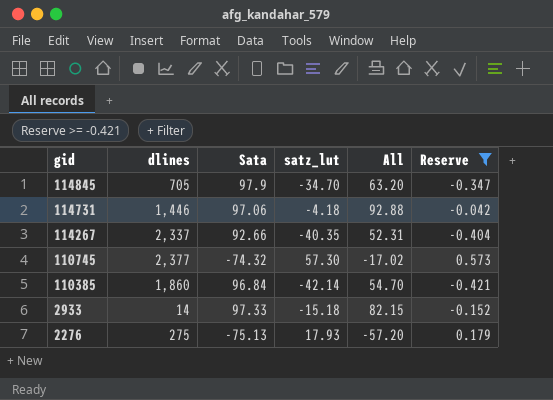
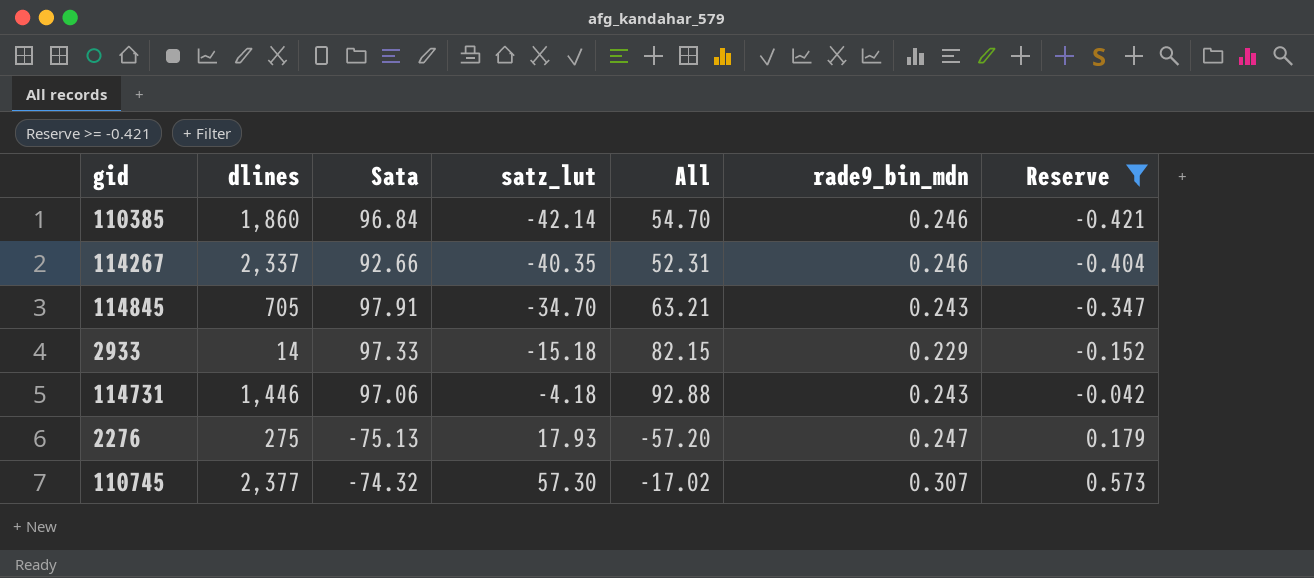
row order: gid descending -> satz_lut ascending
column rade9_bin_mdn | position: none -> 6
114845 | Sata: 97.9 -> 97.91
114845 | All: 63.20 -> 63.21

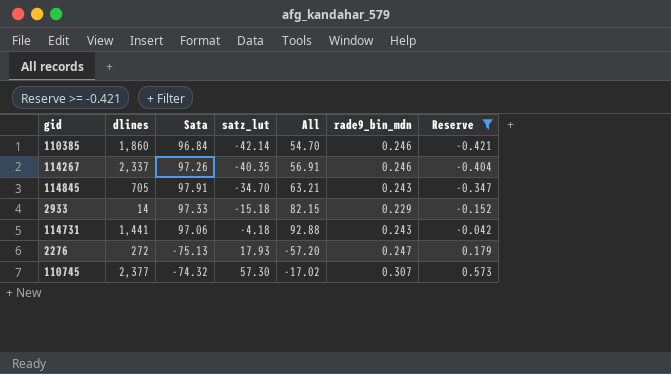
114267 | Sata: 92.66 -> 97.26
114267 | All: 52.31 -> 56.91
114731 | dlines: 1,446 -> 1,441
2276 | dlines: 275 -> 272

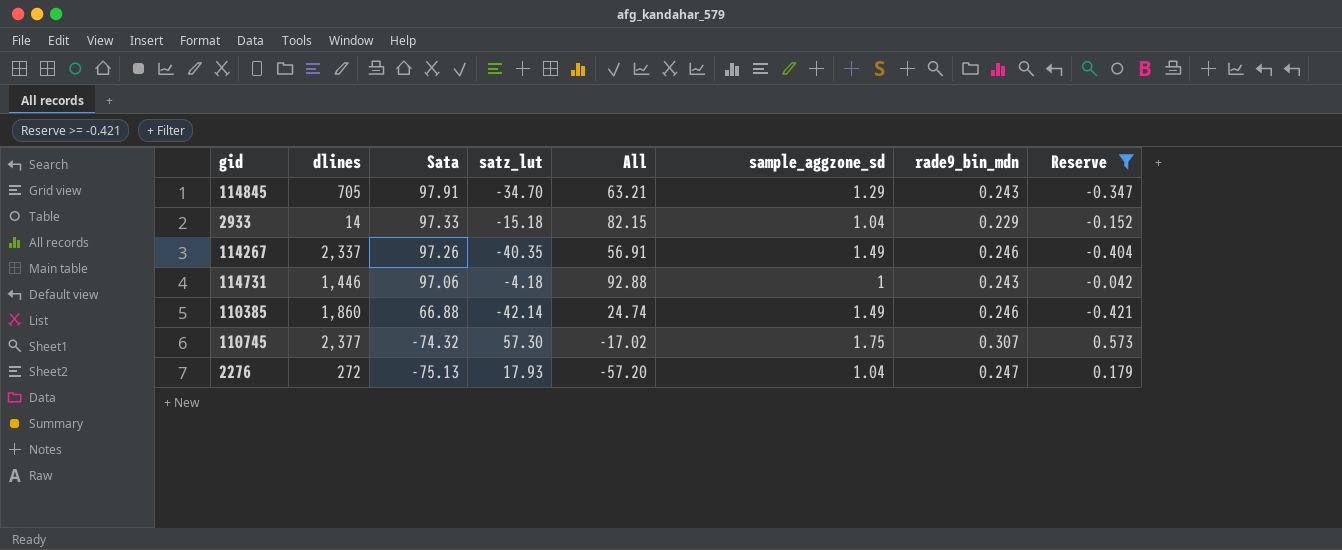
row order: satz_lut ascending -> Sata descending
column sample_aggzone_sd | position: none -> 6
114731 | dlines: 1,441 -> 1,446
110385 | Sata: 96.84 -> 66.88
110385 | All: 54.70 -> 24.74

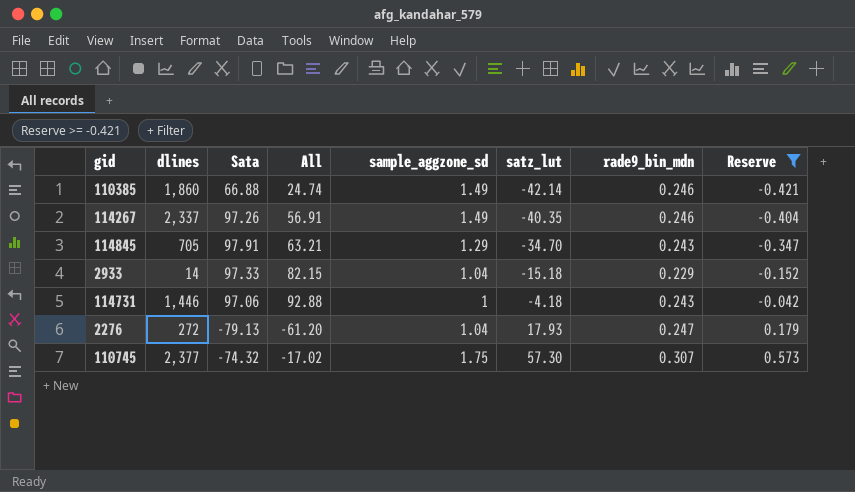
row order: Sata descending -> satz_lut ascending
column satz_lut | position: 4 -> 6
2276 | Sata: -75.13 -> -79.13
2276 | All: -57.20 -> -61.20

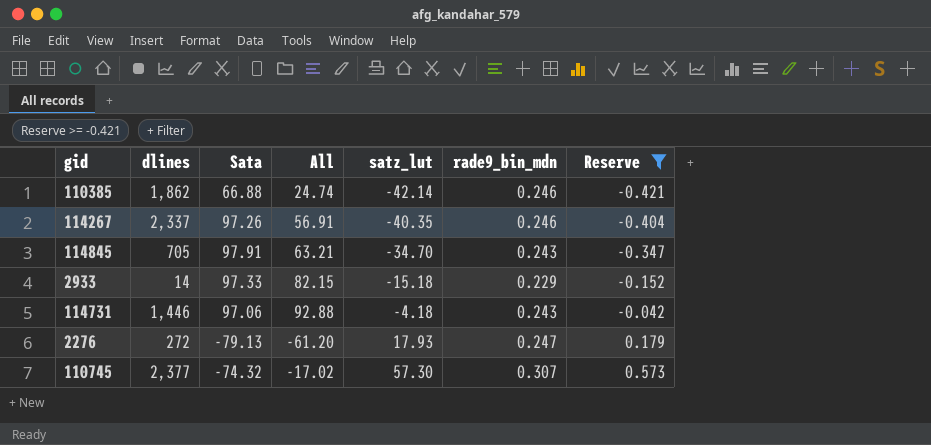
column sample_aggzone_sd | position: 5 -> none
110385 | dlines: 1,860 -> 1,862

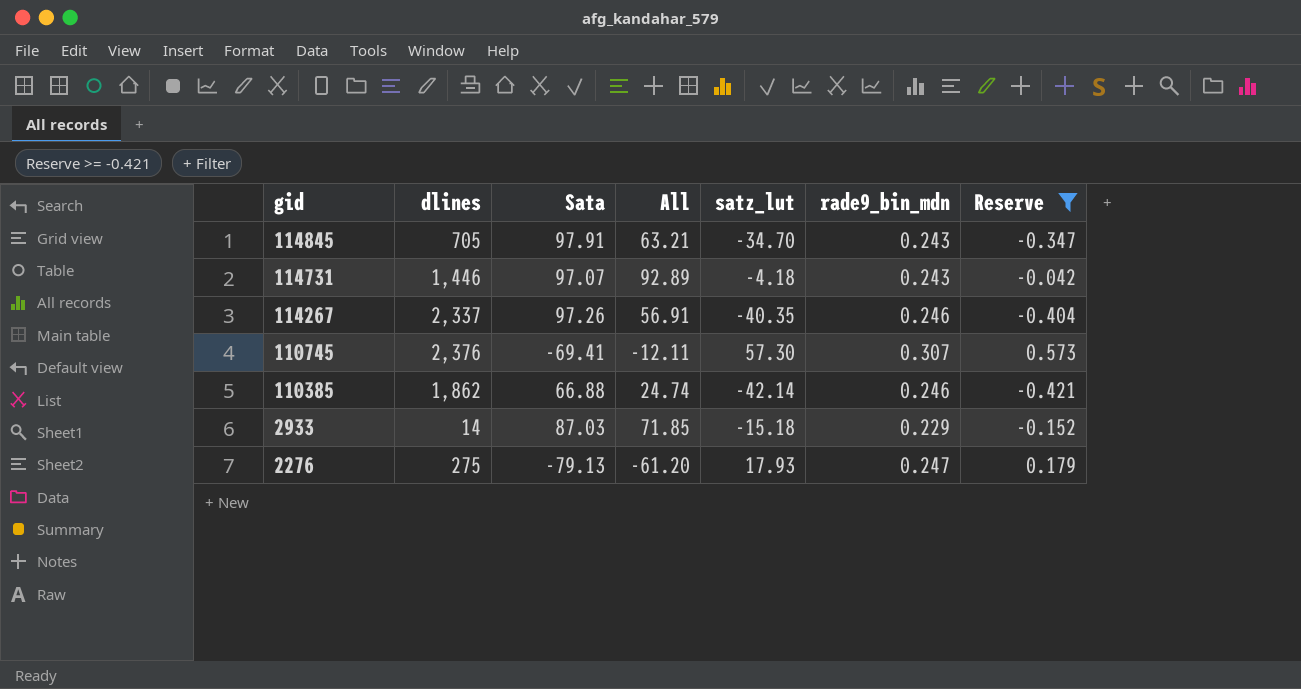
row order: satz_lut ascending -> gid descending
114731 | Sata: 97.06 -> 97.07
114731 | All: 92.88 -> 92.89
110745 | dlines: 2,377 -> 2,376
110745 | Sata: -74.32 -> -69.41
110745 | All: -17.02 -> -12.11
2933 | Sata: 97.33 -> 87.03
2933 | All: 82.15 -> 71.85
2276 | dlines: 272 -> 275

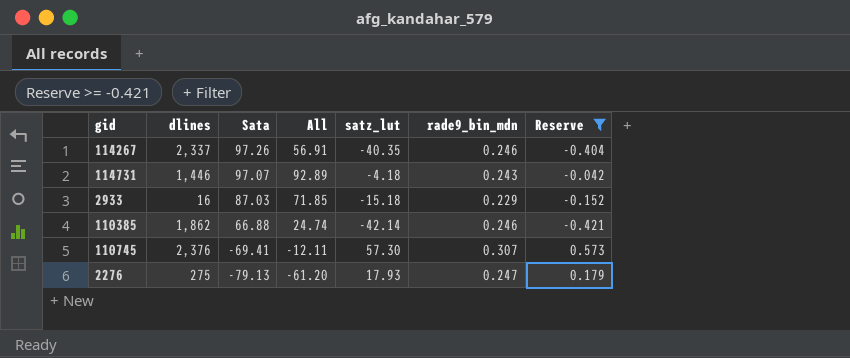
row order: gid descending -> Sata descending
row 114845: 705 | 97.91 | 63.21 | -34.70 | 0.243 | -0.347 -> none
2933 | dlines: 14 -> 16

